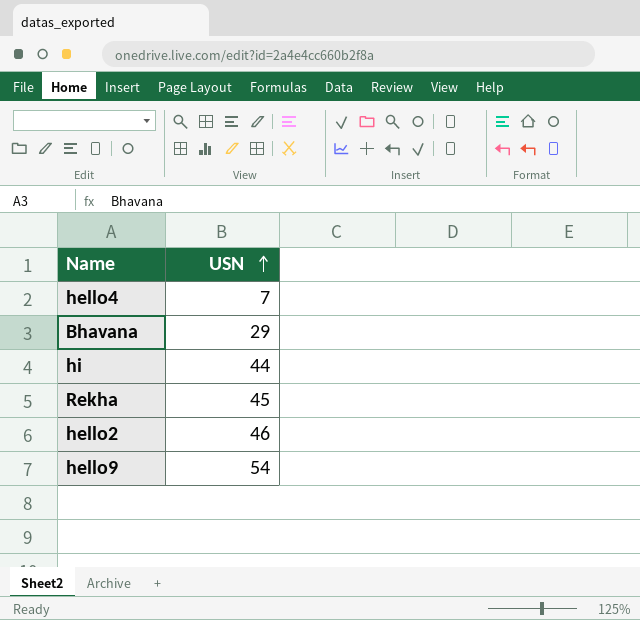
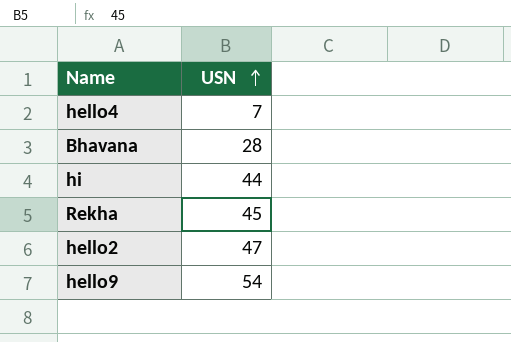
Bhavana | USN: 29 -> 28
hello2 | USN: 46 -> 47

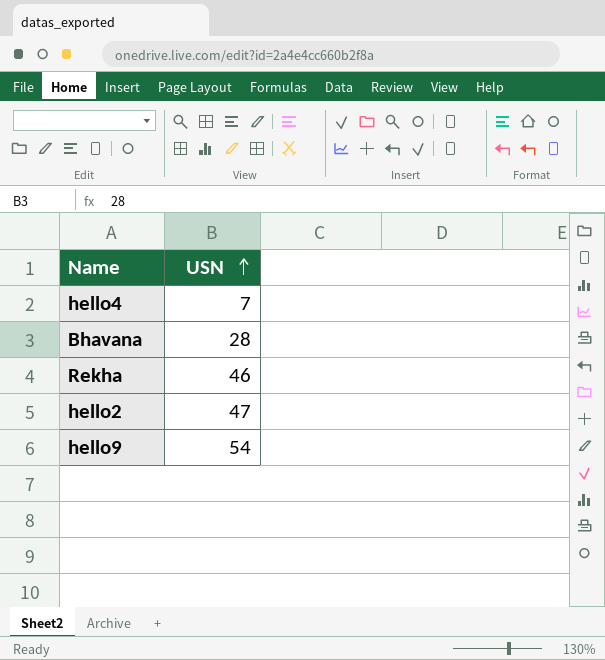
row hi: 44 -> none
Rekha | USN: 45 -> 46

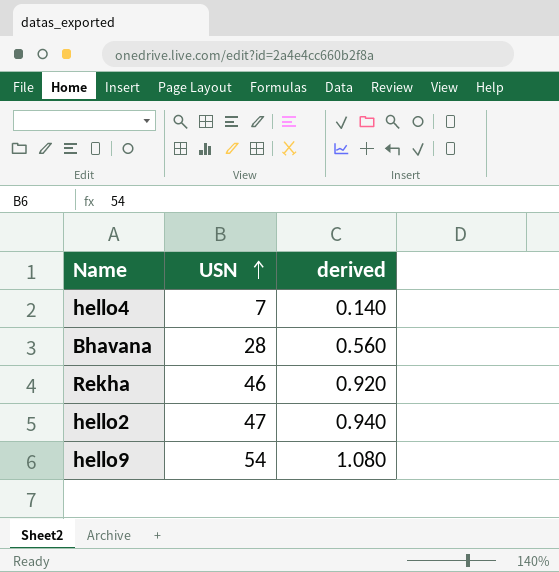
column derived | formula: none -> [USN] * 0.02

